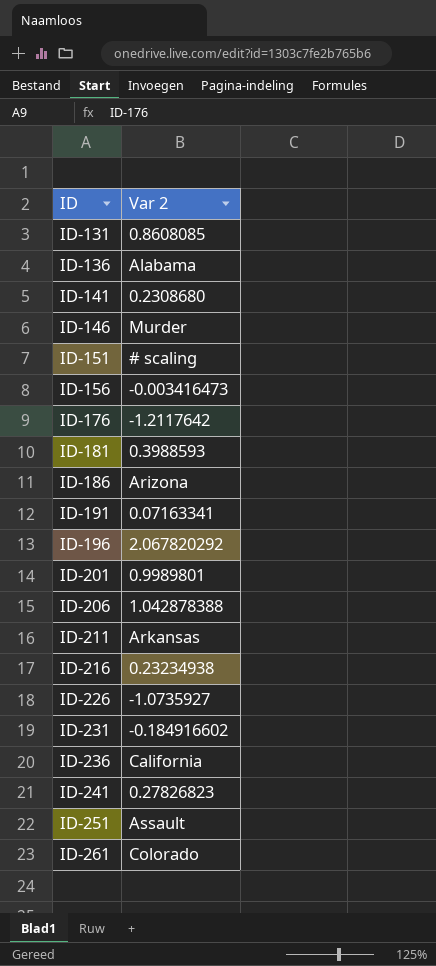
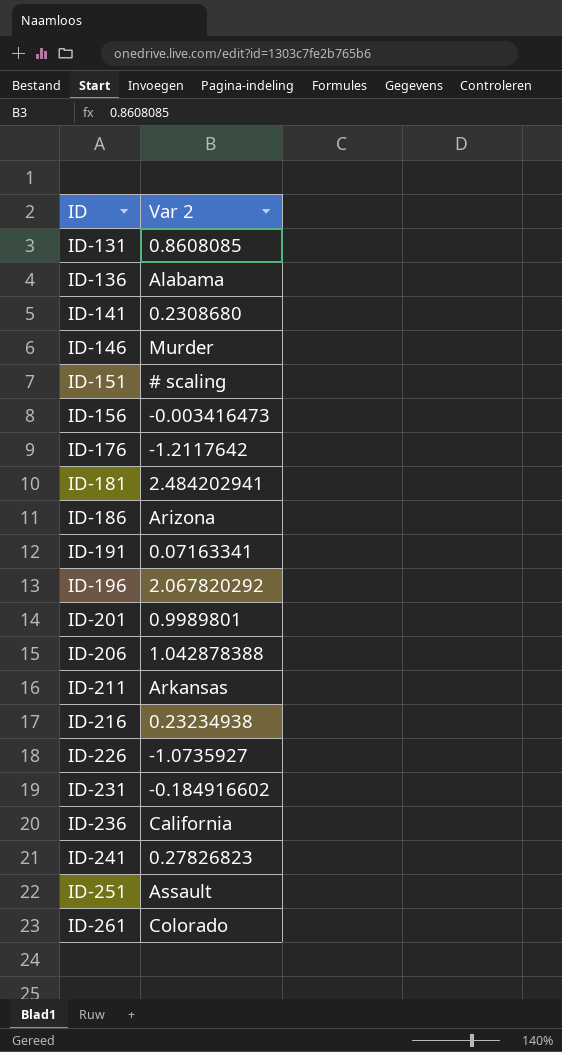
ID-181 | Var 2: 0.3988593 -> 2.484202941

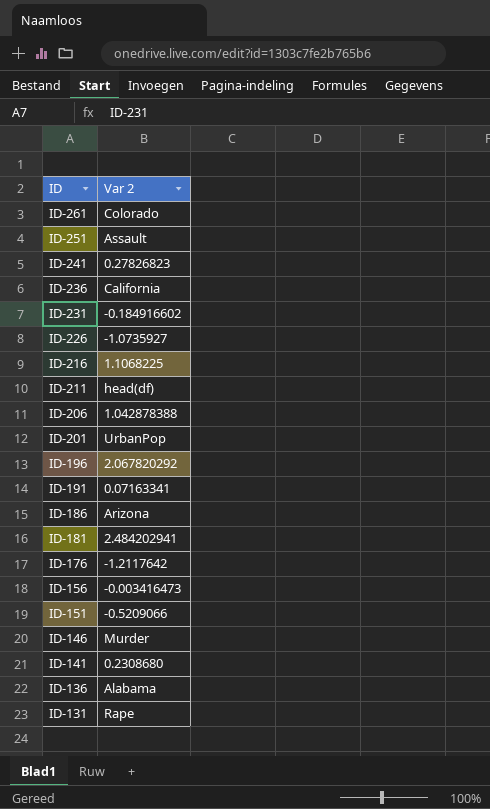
row order: ID ascending -> ID descending
ID-216 | Var 2: 0.23234938 -> 1.1068225
ID-211 | Var 2: Arkansas -> head(df)
ID-201 | Var 2: 0.9989801 -> UrbanPop
ID-151 | Var 2: # scaling -> -0.5209066
ID-131 | Var 2: 0.8608085 -> Rape

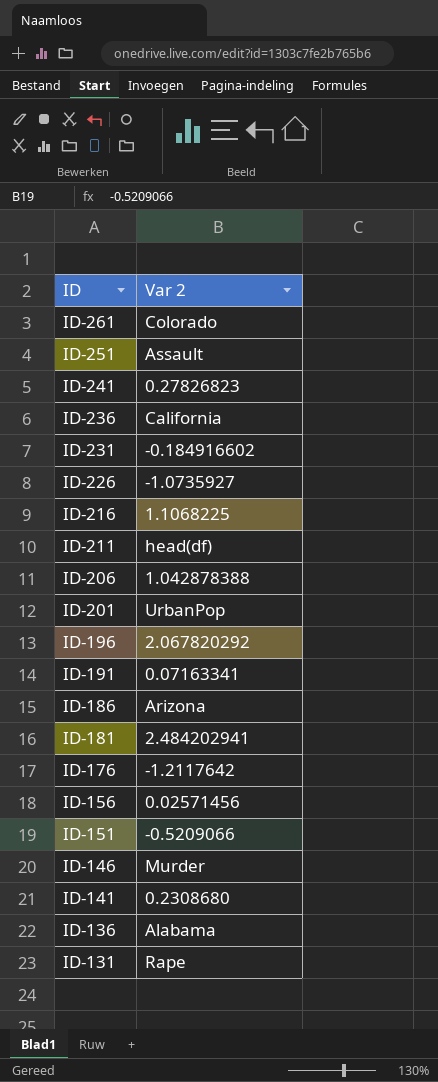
ID-156 | Var 2: -0.003416473 -> 0.02571456

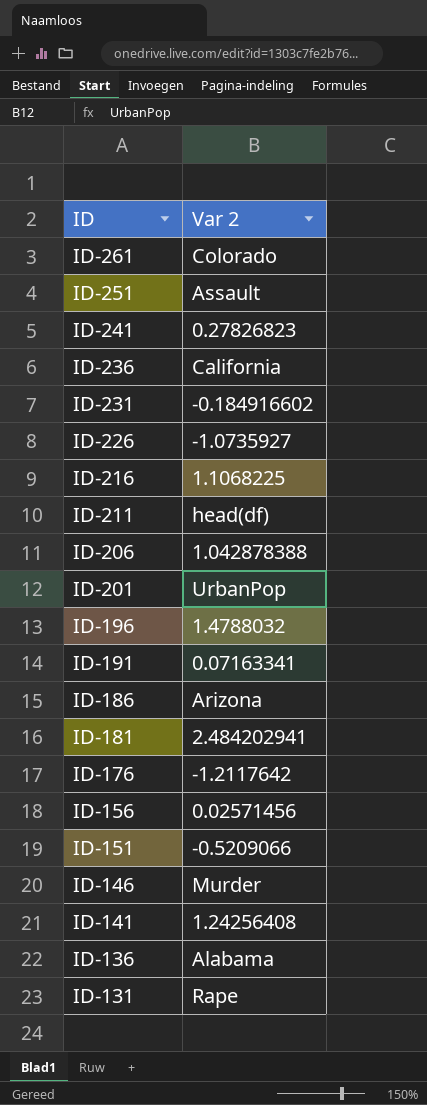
ID-196 | Var 2: 2.067820292 -> 1.4788032
ID-141 | Var 2: 0.2308680 -> 1.24256408

